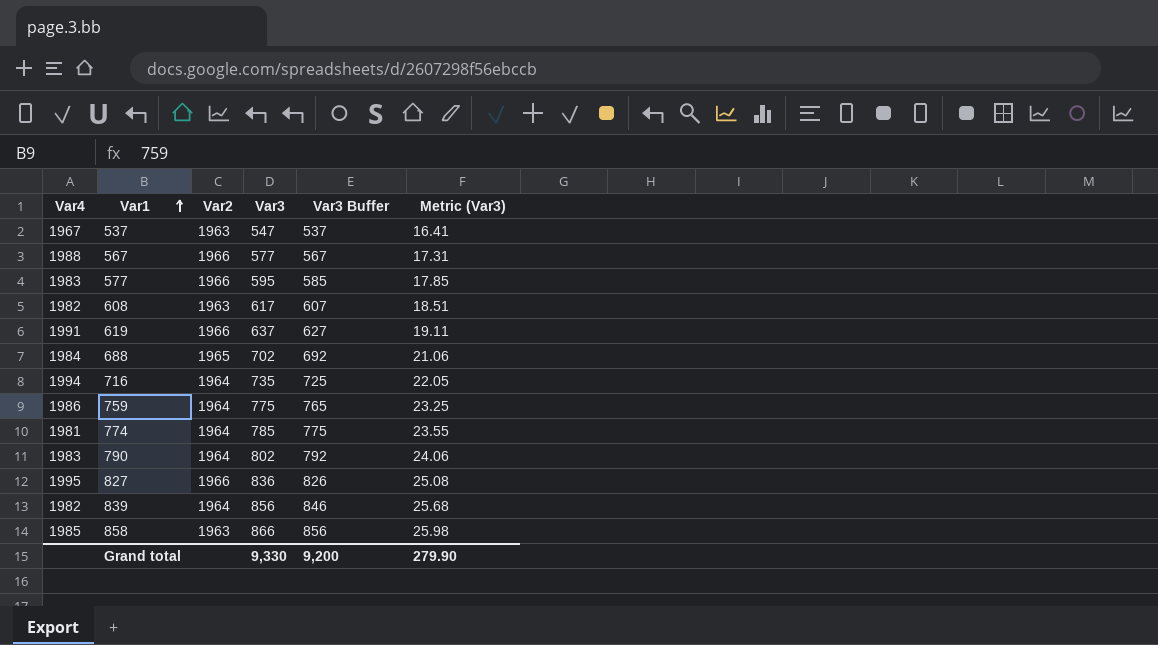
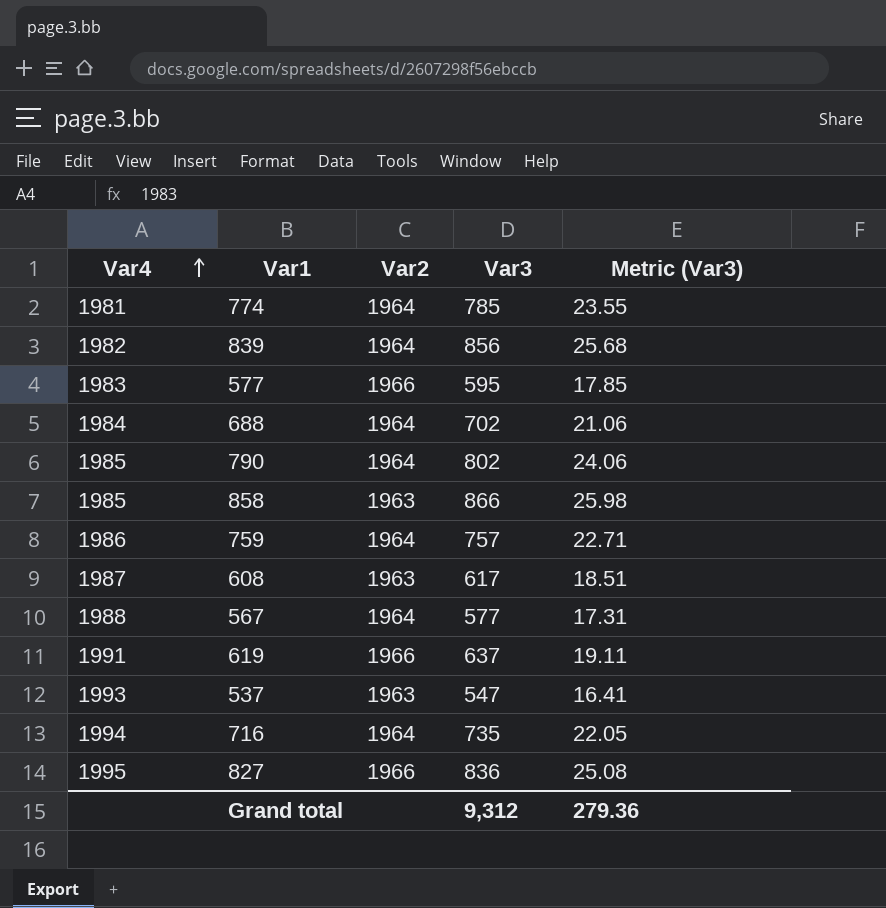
row order: Var1 ascending -> Var4 ascending
column Var3 Buffer | formula: [Var3] - 10 -> none
688 | Var2: 1965 -> 1964
790 | Var4: 1983 -> 1985
759 | Var3: 775 -> 757
759 | Metric (Var3): 23.25 -> 22.71
608 | Var4: 1982 -> 1987
567 | Var2: 1966 -> 1964
537 | Var4: 1967 -> 1993
Grand total | Var3: 9,330 -> 9,312
Grand total | Metric (Var3): 279.90 -> 279.36

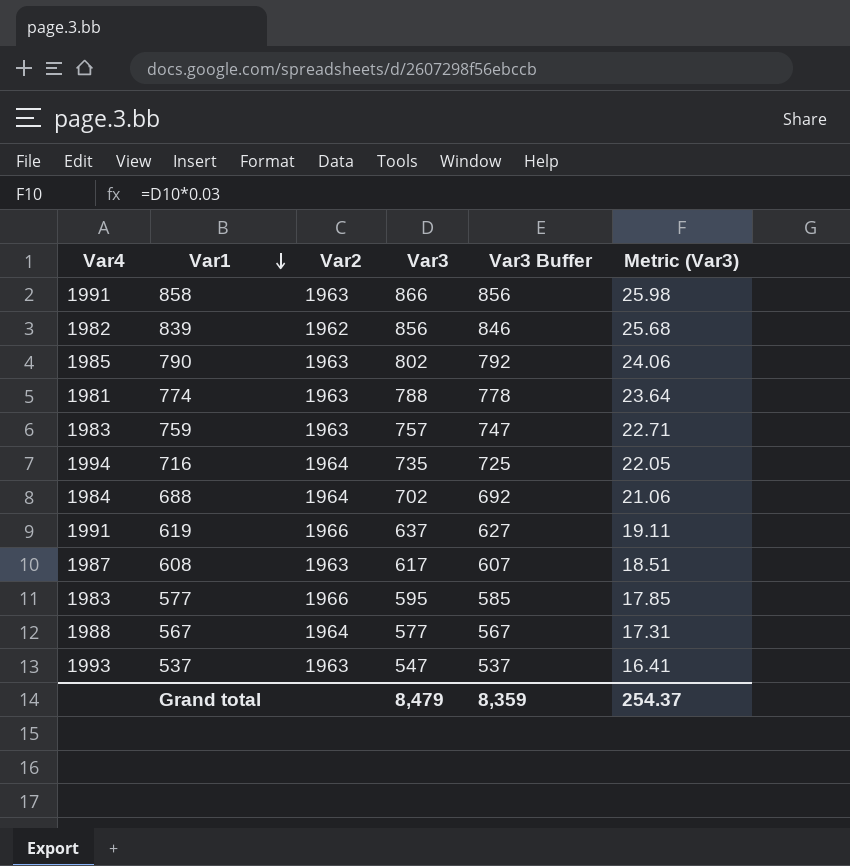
row order: Var4 ascending -> Var1 descending
column Var3 Buffer | formula: none -> [Var3] - 10
row 827: 1995 | 1966 | 836 | 25.08 -> none
858 | Var4: 1985 -> 1991
839 | Var2: 1964 -> 1962
790 | Var2: 1964 -> 1963
774 | Var2: 1964 -> 1963
774 | Var3: 785 -> 788
774 | Metric (Var3): 23.55 -> 23.64
759 | Var4: 1986 -> 1983
759 | Var2: 1964 -> 1963
Grand total | Var3: 9,312 -> 8,479
Grand total | Metric (Var3): 279.36 -> 254.37

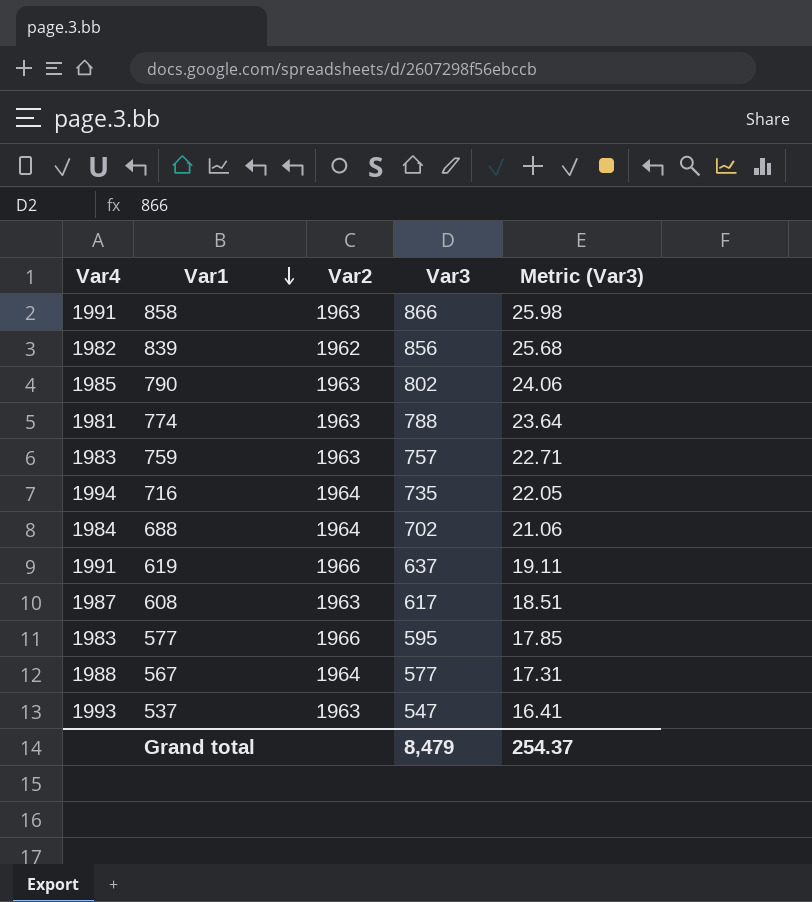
column Var3 Buffer | formula: [Var3] - 10 -> none

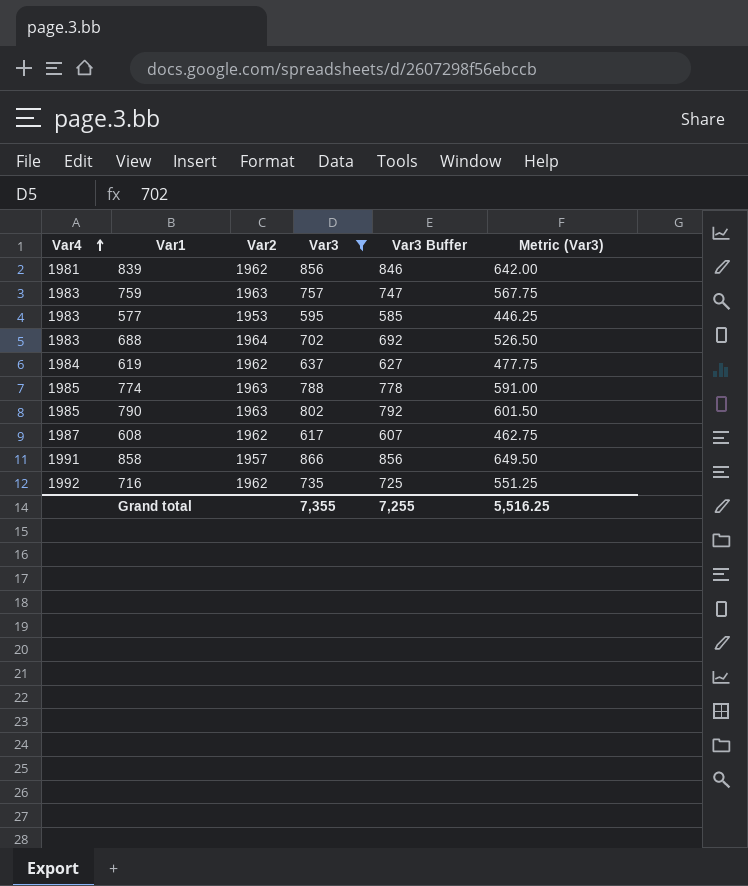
filter: none -> Var3 >= 595
row order: Var1 descending -> Var4 ascending
column Var3 Buffer | formula: none -> [Var3] - 10
column Metric (Var3) | formula: [Var3] * 0.03 -> [Var3] * 0.75
839 | Var4: 1982 -> 1981
577 | Var2: 1966 -> 1953
688 | Var4: 1984 -> 1983
619 | Var4: 1991 -> 1984
619 | Var2: 1966 -> 1962
774 | Var4: 1981 -> 1985
608 | Var2: 1963 -> 1962
858 | Var2: 1963 -> 1957
716 | Var4: 1994 -> 1992
716 | Var2: 1964 -> 1962
Grand total | Var3: 8,479 -> 7,355
Grand total | Metric (Var3): 254.37 -> 5,516.25

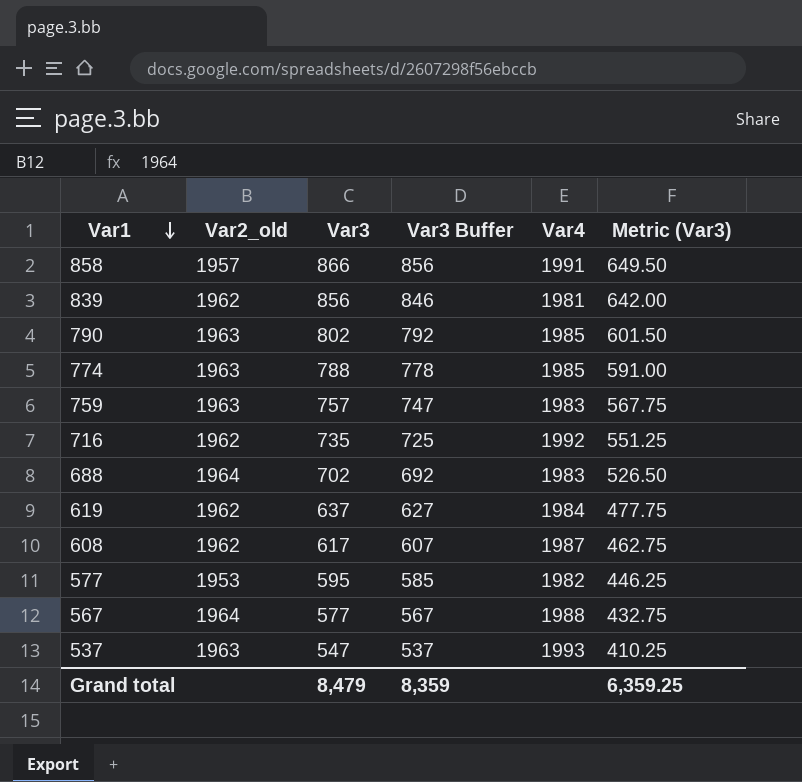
filter: Var3 >= 595 -> none
row order: Var4 ascending -> Var1 descending
column name: Var2 -> Var2_old
column Var4 | position: 1 -> 5
577 | Var4: 1983 -> 1982
Grand total | Var3: 7,355 -> 8,479
Grand total | Var3 Buffer: 7,255 -> 8,359
Grand total | Metric (Var3): 5,516.25 -> 6,359.25

